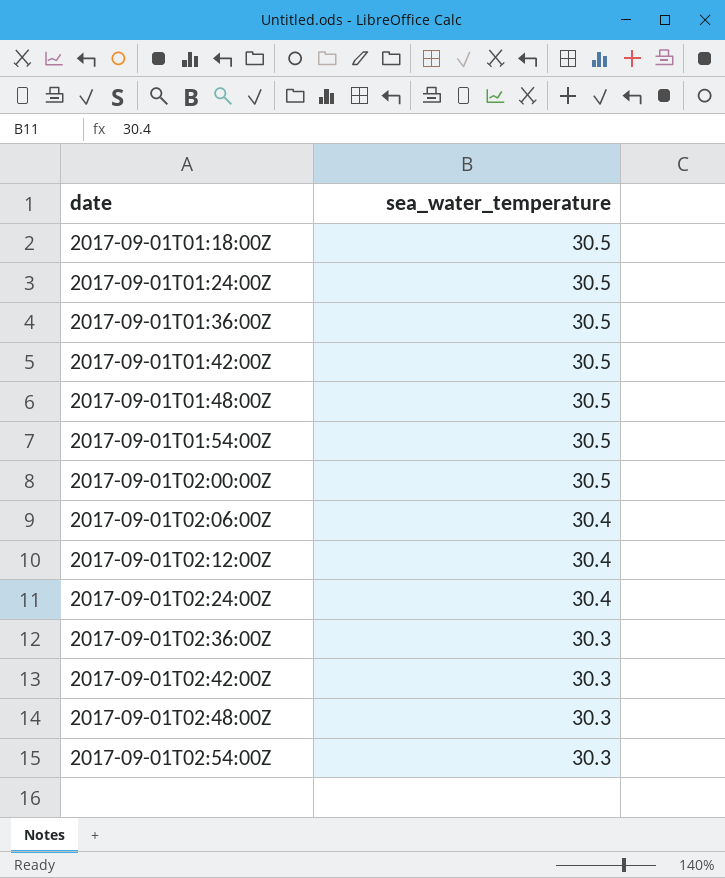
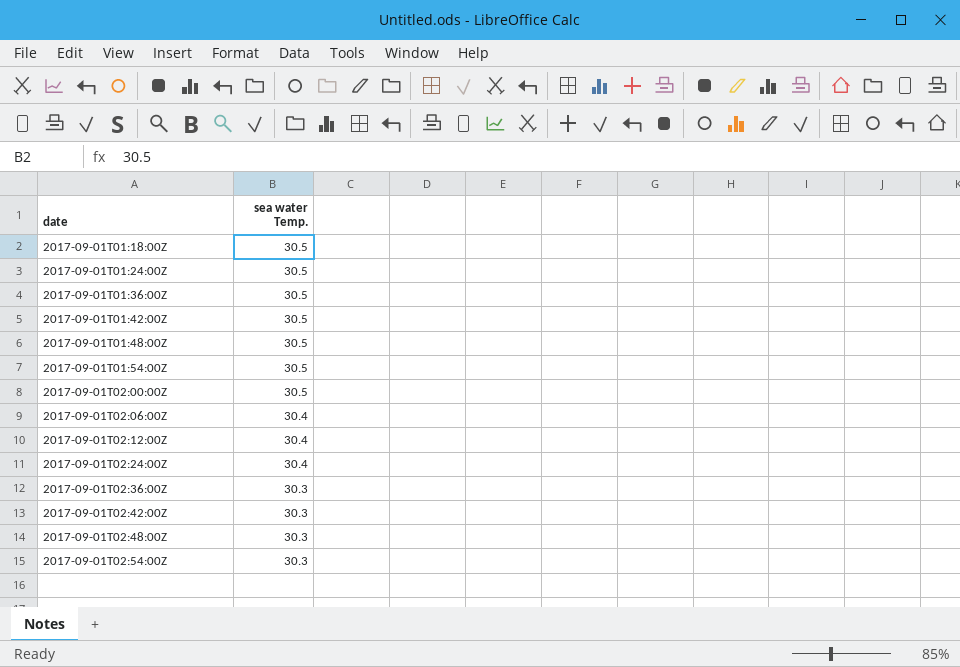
column name: sea_water_temperature -> sea water Temp.

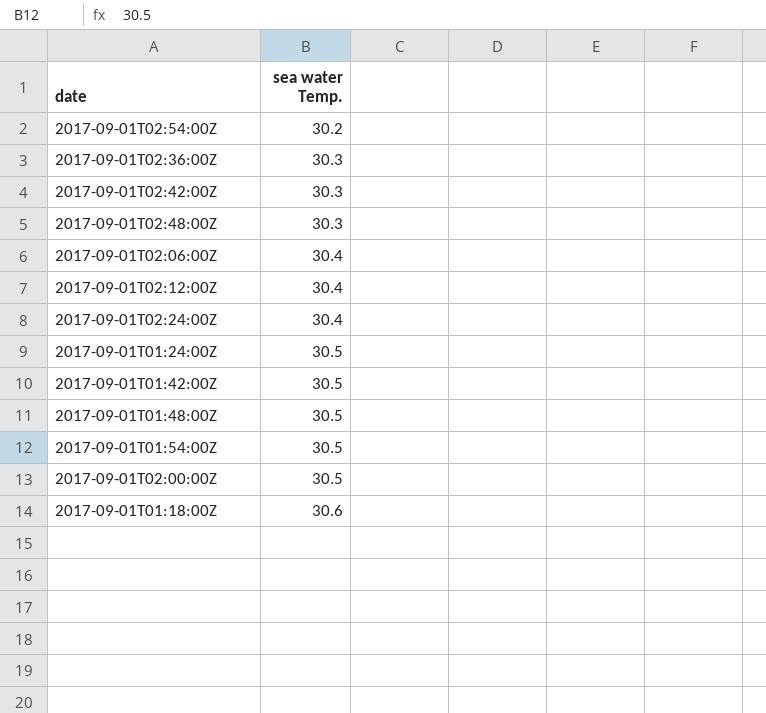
row order: date ascending -> sea water Temp. ascending
row 2017-09-01T01:36:00Z: 30.5 -> none
2017-09-01T02:54:00Z | sea water Temp.: 30.3 -> 30.2
2017-09-01T01:18:00Z | sea water Temp.: 30.5 -> 30.6

